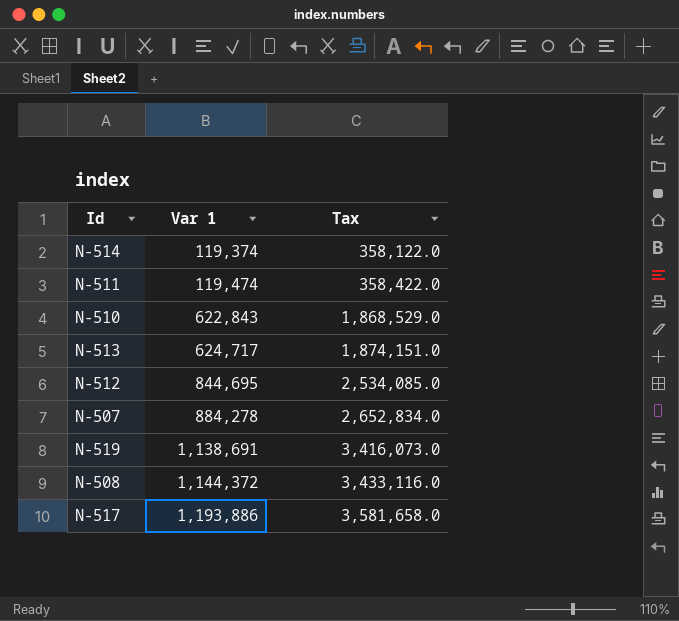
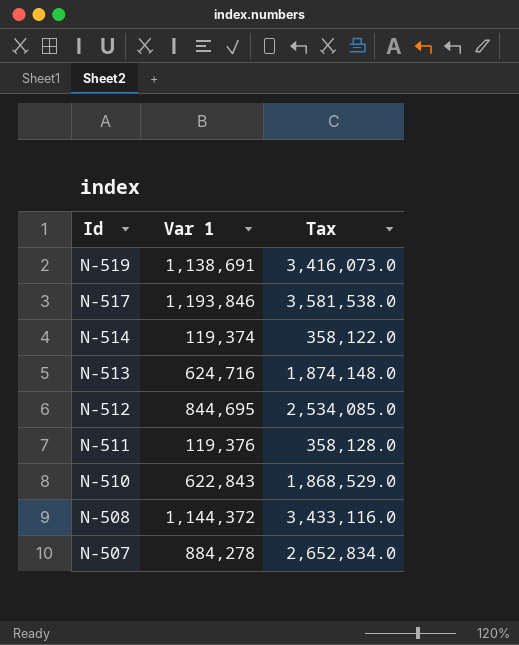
row order: Var 1 ascending -> Id descending
N-517 | Var 1: 1,193,886 -> 1,193,846
N-517 | Tax: 3,581,658.0 -> 3,581,538.0
N-513 | Var 1: 624,717 -> 624,716
N-513 | Tax: 1,874,151.0 -> 1,874,148.0
N-511 | Var 1: 119,474 -> 119,376
N-511 | Tax: 358,422.0 -> 358,128.0

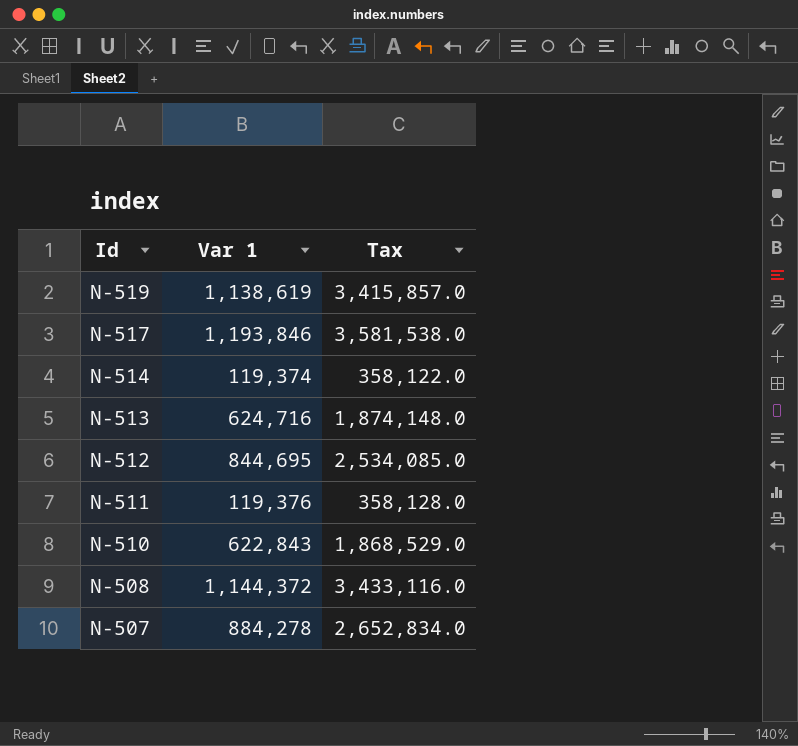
N-519 | Var 1: 1,138,691 -> 1,138,619
N-519 | Tax: 3,416,073.0 -> 3,415,857.0

